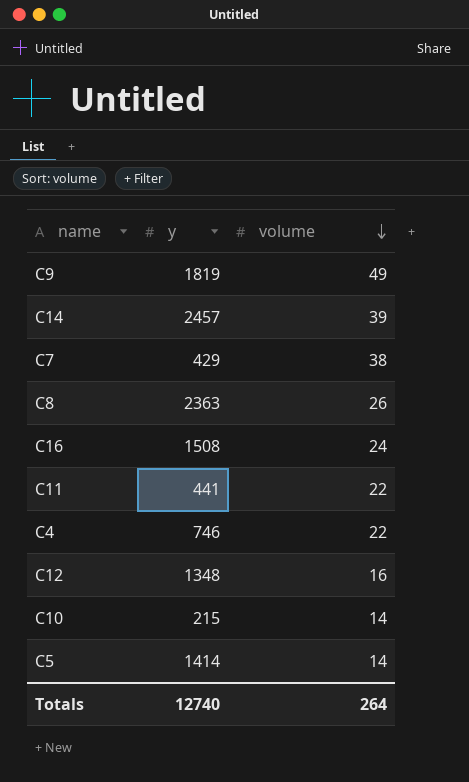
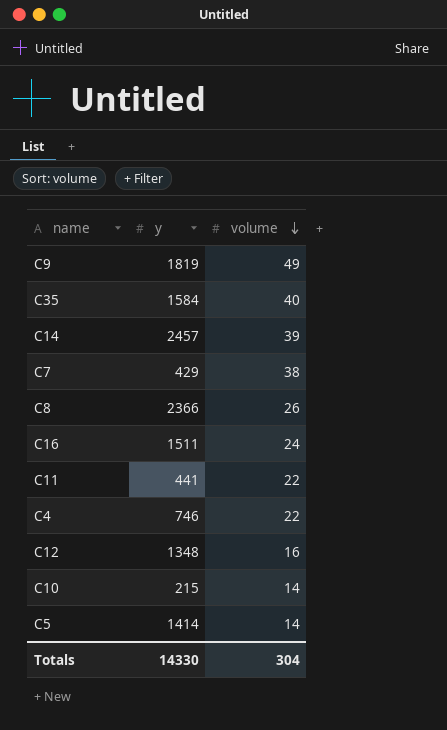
row C35: none -> 1584 | 40
C8 | y: 2363 -> 2366
C16 | y: 1508 -> 1511
Totals | y: 12740 -> 14330
Totals | volume: 264 -> 304

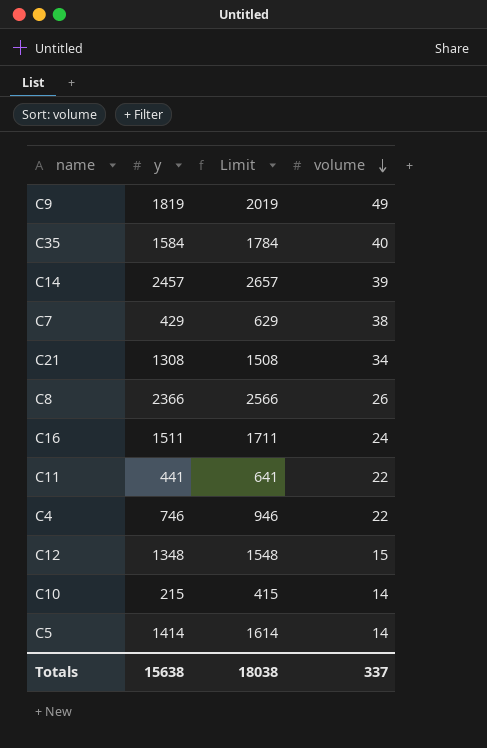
column Limit | formula: none -> [y] + 200
row C21: none -> 1308 | 1508 | 34
C12 | volume: 16 -> 15
Totals | y: 14330 -> 15638
Totals | volume: 304 -> 337

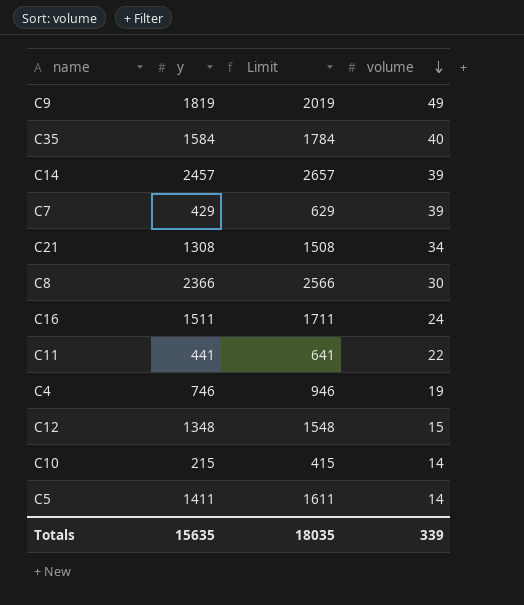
C7 | volume: 38 -> 39
C8 | volume: 26 -> 30
C4 | volume: 22 -> 19
C5 | y: 1414 -> 1411
C5 | Limit: 1614 -> 1611
Totals | y: 15638 -> 15635
Totals | Limit: 18038 -> 18035
Totals | volume: 337 -> 339

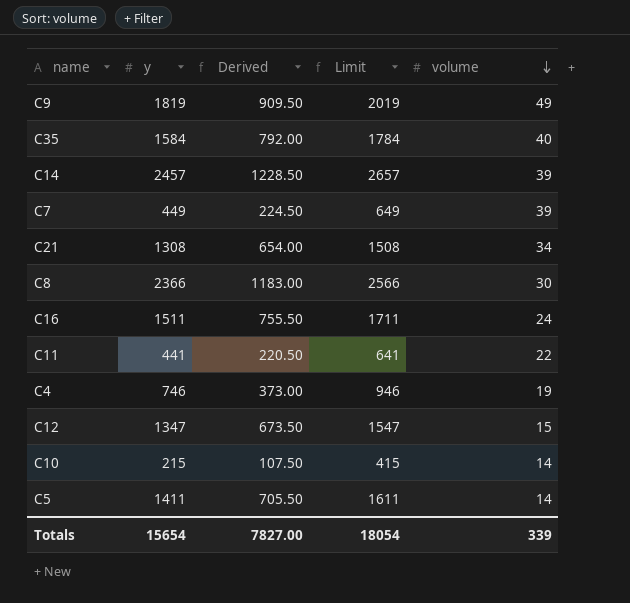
column Derived | formula: none -> [y] * 0.5
C7 | y: 429 -> 449
C7 | Limit: 629 -> 649
C12 | y: 1348 -> 1347
C12 | Limit: 1548 -> 1547
Totals | y: 15635 -> 15654
Totals | Limit: 18035 -> 18054

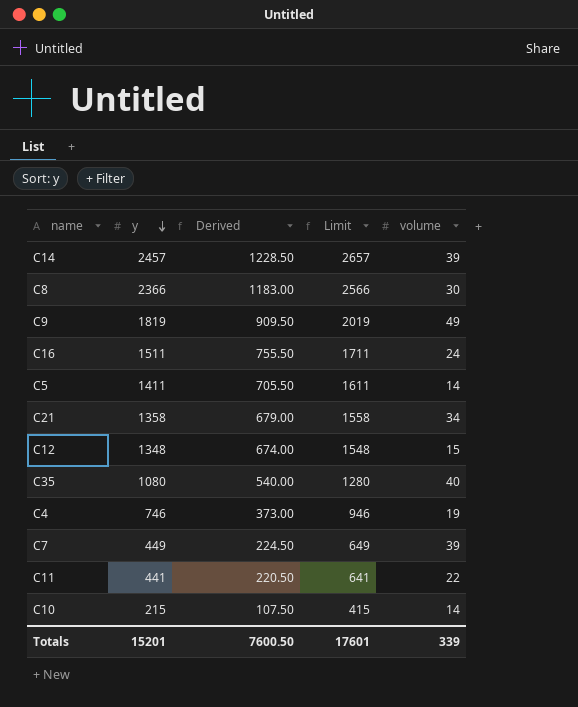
row order: volume descending -> y descending
C21 | y: 1308 -> 1358
C21 | Derived: 654.00 -> 679.00
C21 | Limit: 1508 -> 1558
C12 | y: 1347 -> 1348
C12 | Derived: 673.50 -> 674.00
C12 | Limit: 1547 -> 1548
C35 | y: 1584 -> 1080
C35 | Derived: 792.00 -> 540.00
C35 | Limit: 1784 -> 1280
Totals | y: 15654 -> 15201
Totals | Derived: 7827.00 -> 7600.50
Totals | Limit: 18054 -> 17601

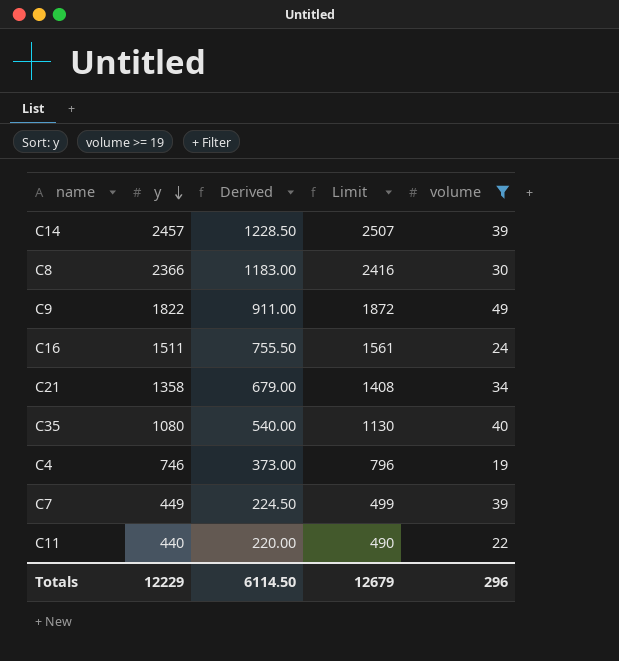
filter: none -> volume >= 19
column Limit | formula: [y] + 200 -> [y] + 50
C9 | y: 1819 -> 1822
C9 | Derived: 909.50 -> 911.00
C11 | y: 441 -> 440
C11 | Derived: 220.50 -> 220.00
Totals | y: 15201 -> 12229
Totals | Derived: 7600.50 -> 6114.50
Totals | Limit: 17601 -> 12679
Totals | volume: 339 -> 296

